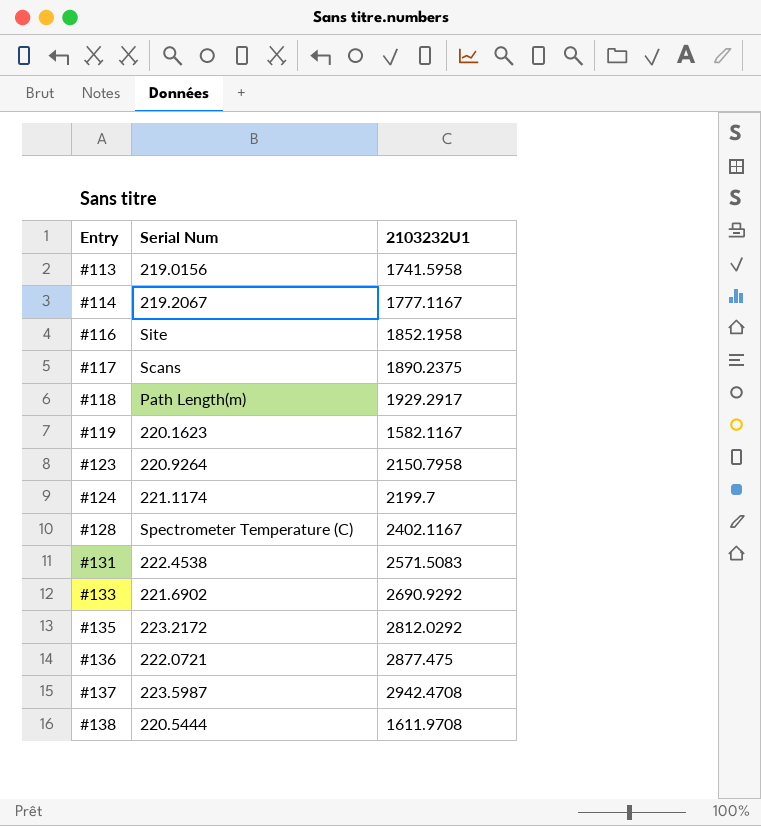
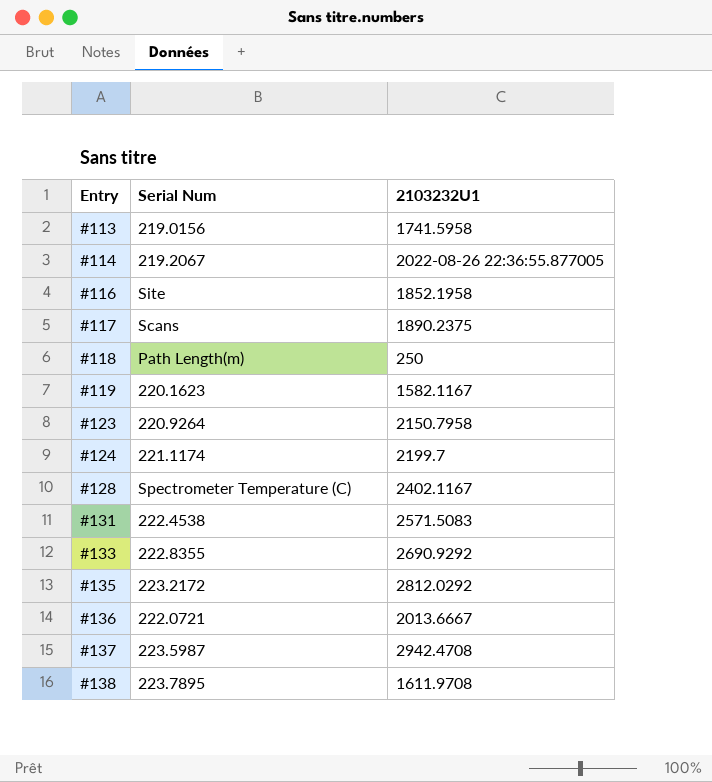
#114 | 2103232U1: 1777.1167 -> 2022-08-26 22:36:55.877005
#118 | 2103232U1: 1929.2917 -> 250
#133 | Serial Num: 221.6902 -> 222.8355
#136 | 2103232U1: 2877.475 -> 2013.6667
#138 | Serial Num: 220.5444 -> 223.7895

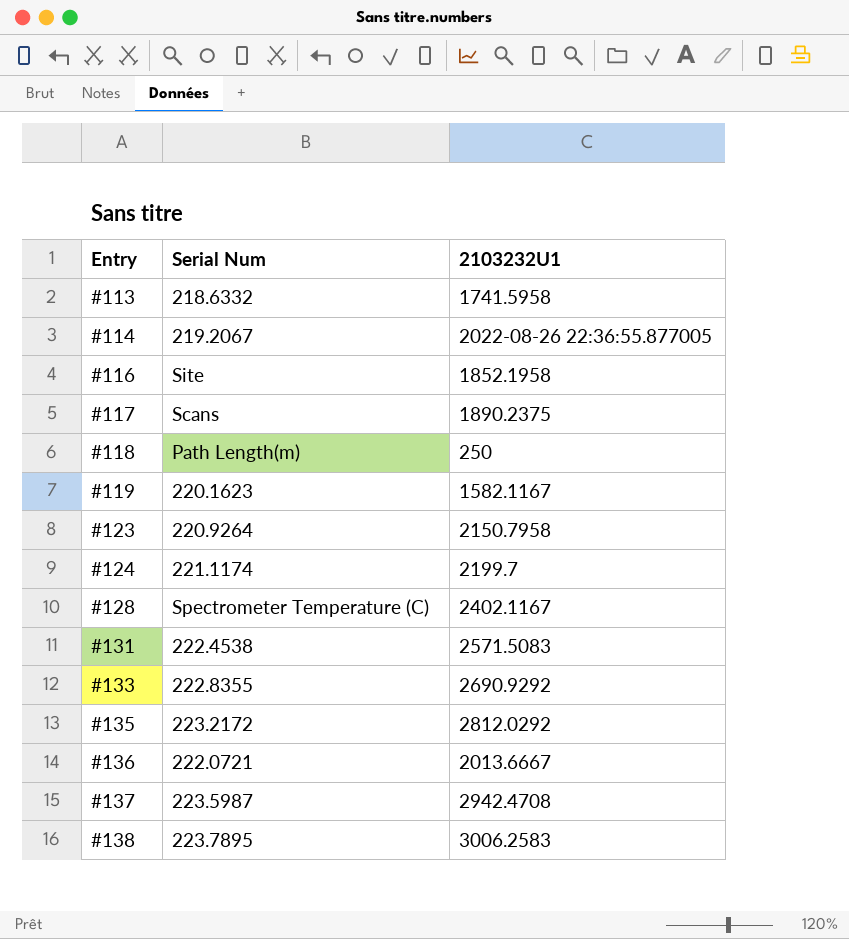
#113 | Serial Num: 219.0156 -> 218.6332
#138 | 2103232U1: 1611.9708 -> 3006.2583

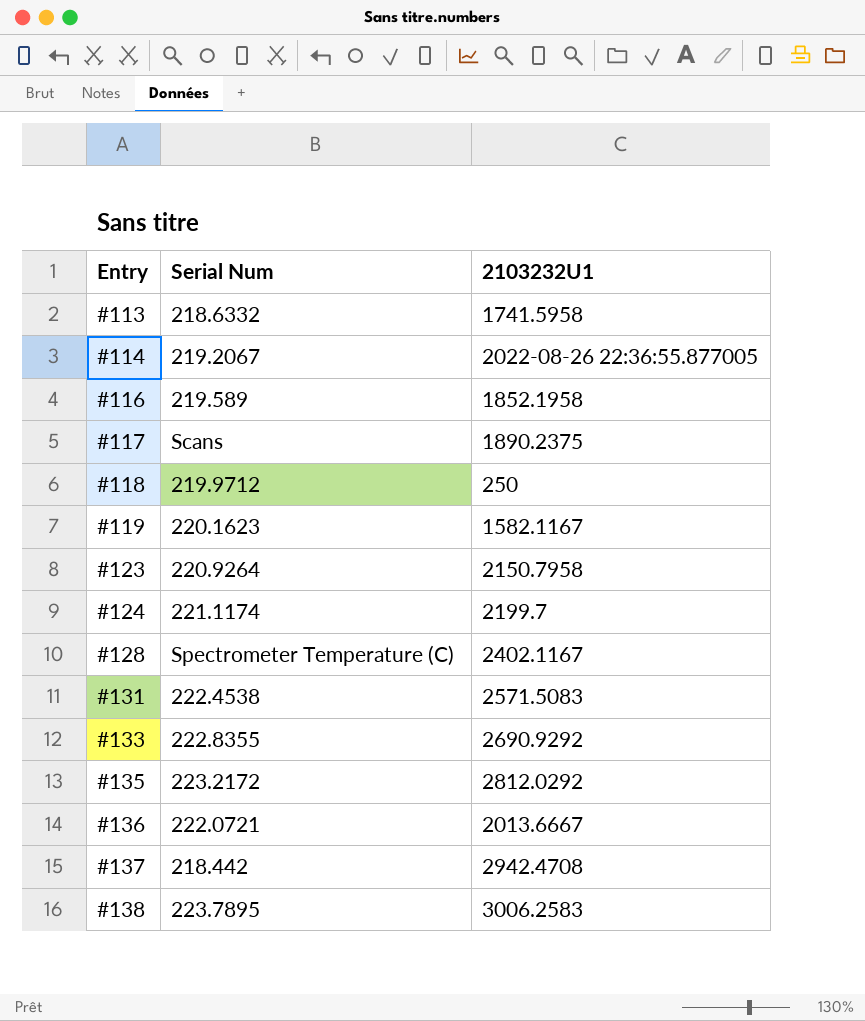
#116 | Serial Num: Site -> 219.589
#118 | Serial Num: Path Length(m) -> 219.9712
#137 | Serial Num: 223.5987 -> 218.442

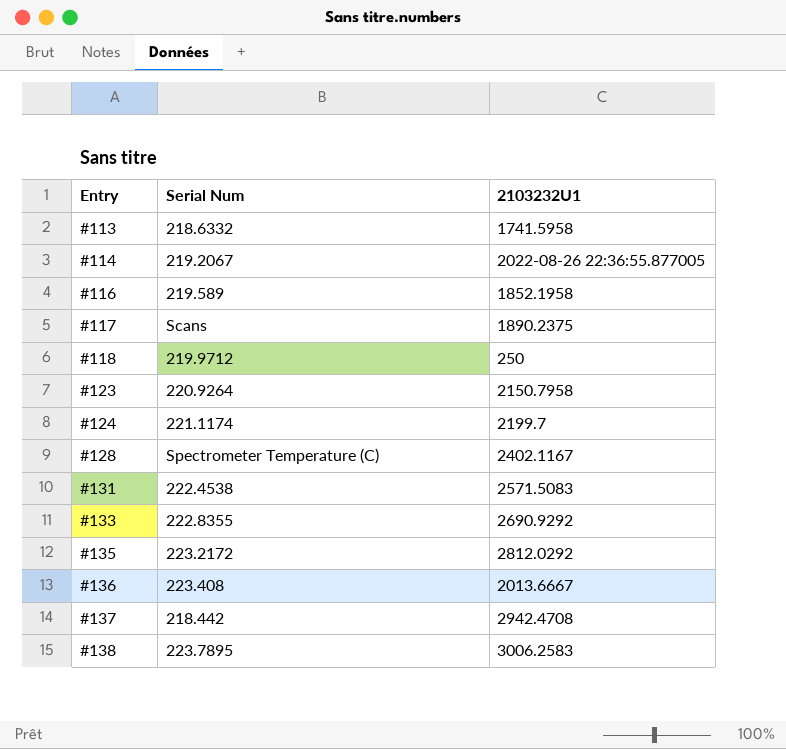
row #119: 220.1623 | 1582.1167 -> none
#136 | Serial Num: 222.0721 -> 223.408

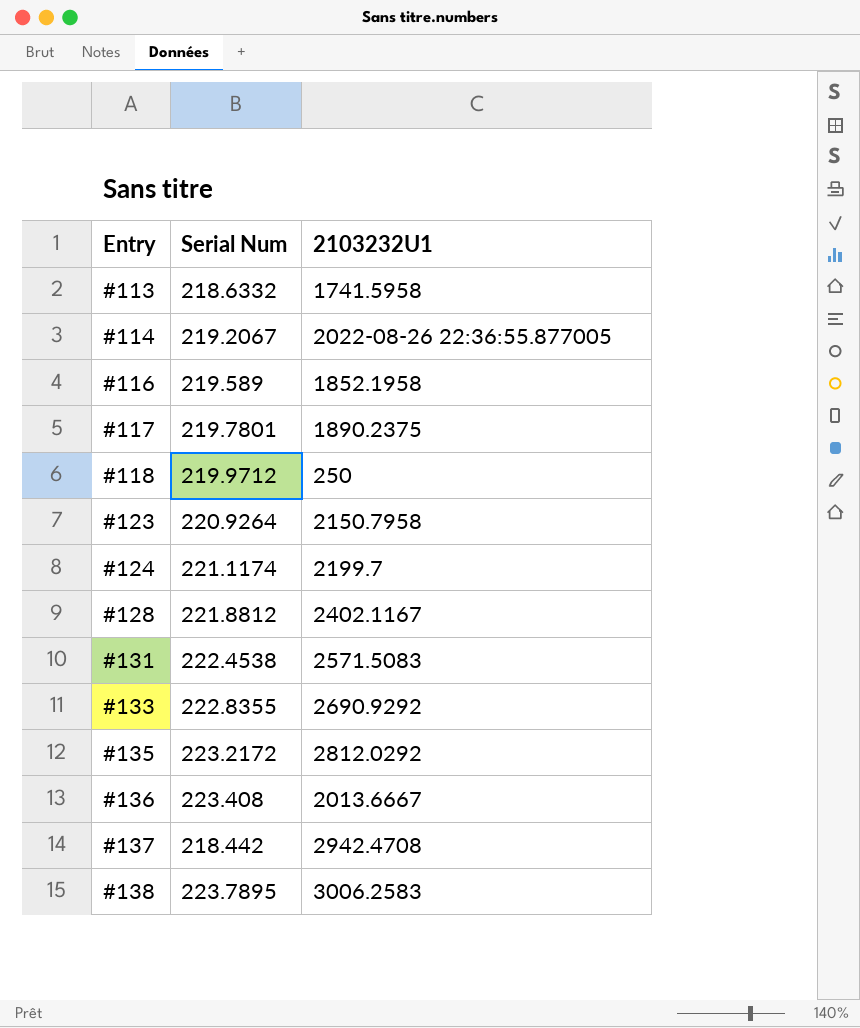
#117 | Serial Num: Scans -> 219.7801
#128 | Serial Num: Spectrometer Temperature (C) -> 221.8812

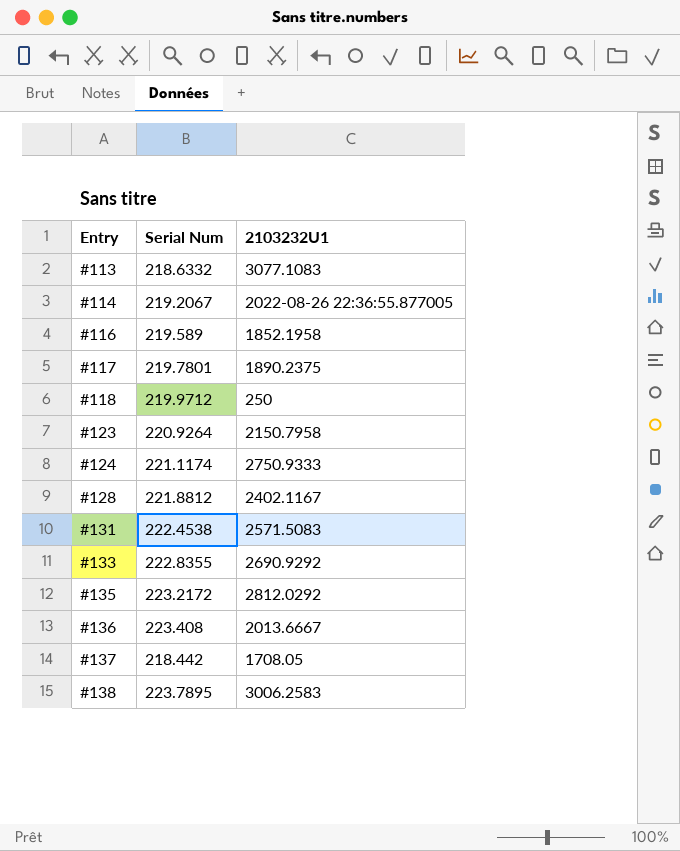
#113 | 2103232U1: 1741.5958 -> 3077.1083
#124 | 2103232U1: 2199.7 -> 2750.9333
#137 | 2103232U1: 2942.4708 -> 1708.05

